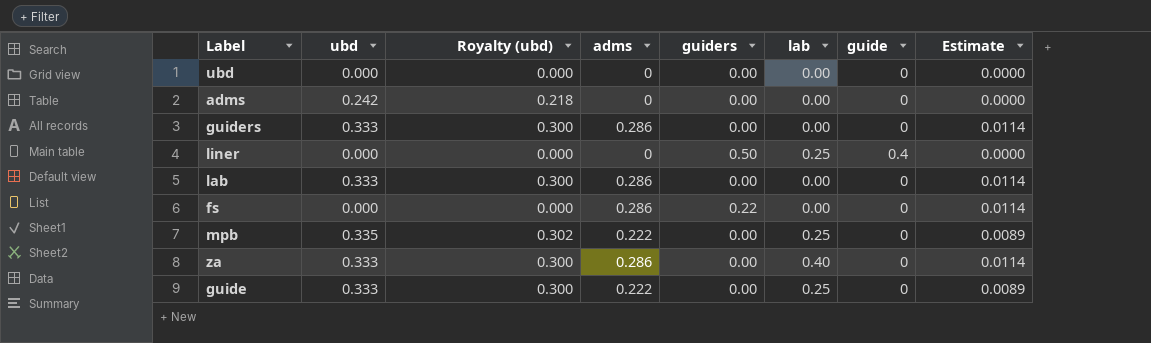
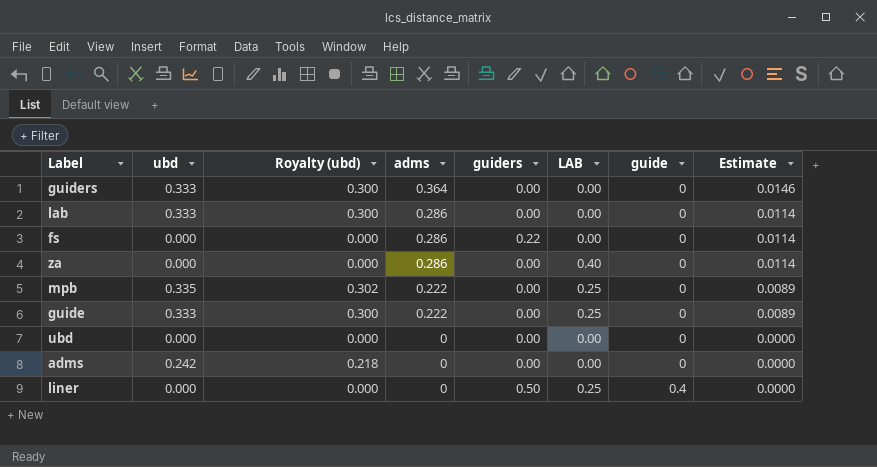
row order: none -> adms descending
column name: lab -> LAB
guiders | adms: 0.286 -> 0.364
guiders | Estimate: 0.0114 -> 0.0146
za | ubd: 0.333 -> 0.000
za | Royalty (ubd): 0.300 -> 0.000

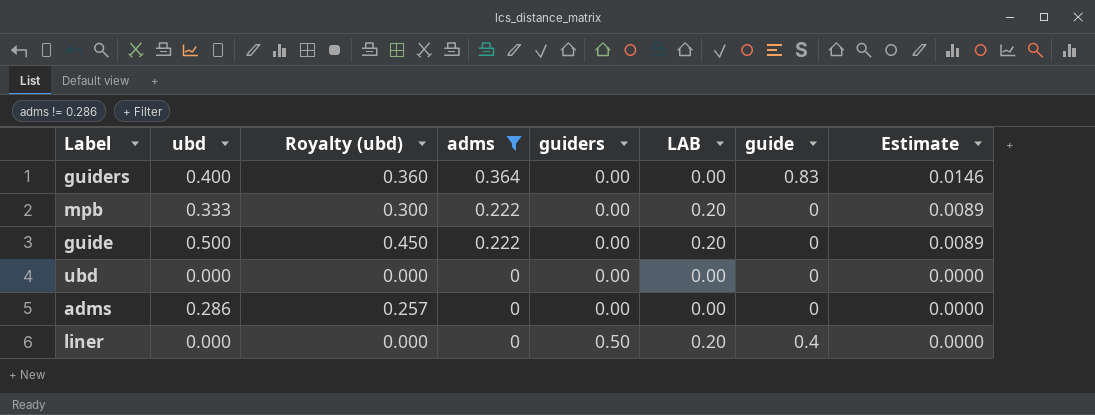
filter: none -> adms != 0.286
guiders | ubd: 0.333 -> 0.400
guiders | Royalty (ubd): 0.300 -> 0.360
guiders | guide: 0 -> 0.83
mpb | ubd: 0.335 -> 0.333
mpb | Royalty (ubd): 0.302 -> 0.300
mpb | LAB: 0.25 -> 0.20
guide | ubd: 0.333 -> 0.500
guide | Royalty (ubd): 0.300 -> 0.450
guide | LAB: 0.25 -> 0.20
adms | ubd: 0.242 -> 0.286
adms | Royalty (ubd): 0.218 -> 0.257
liner | LAB: 0.25 -> 0.20

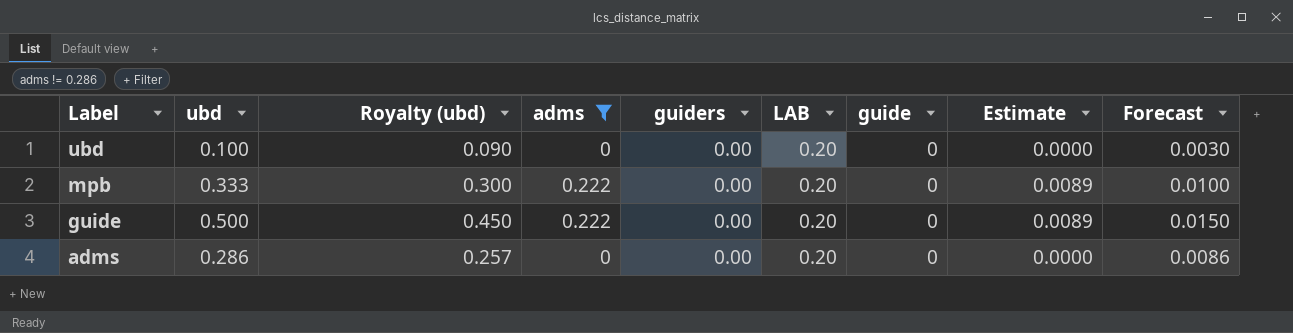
row order: adms descending -> Label descending
column Forecast | formula: none -> [ubd] * 0.03
row guiders: 0.400 | 0.360 | 0.364 | 0.00 | 0.00 | 0.83 | 0.0146 -> none
row liner: 0.000 | 0.000 | 0 | 0.50 | 0.20 | 0.4 | 0.0000 -> none
ubd | ubd: 0.000 -> 0.100
ubd | Royalty (ubd): 0.000 -> 0.090
ubd | LAB: 0.00 -> 0.20
adms | LAB: 0.00 -> 0.20

